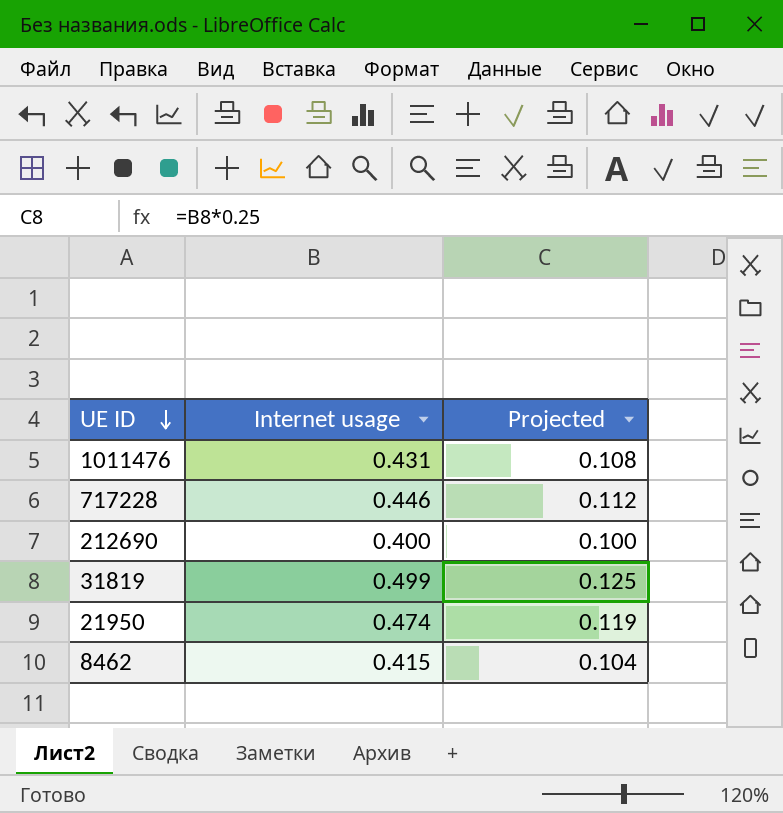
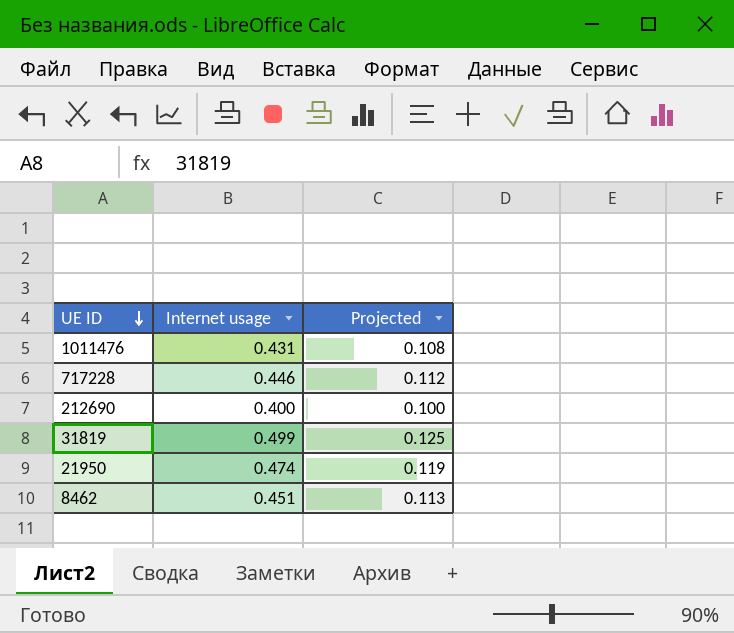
8462 | Internet usage: 0.415 -> 0.451
8462 | Projected: 0.104 -> 0.113

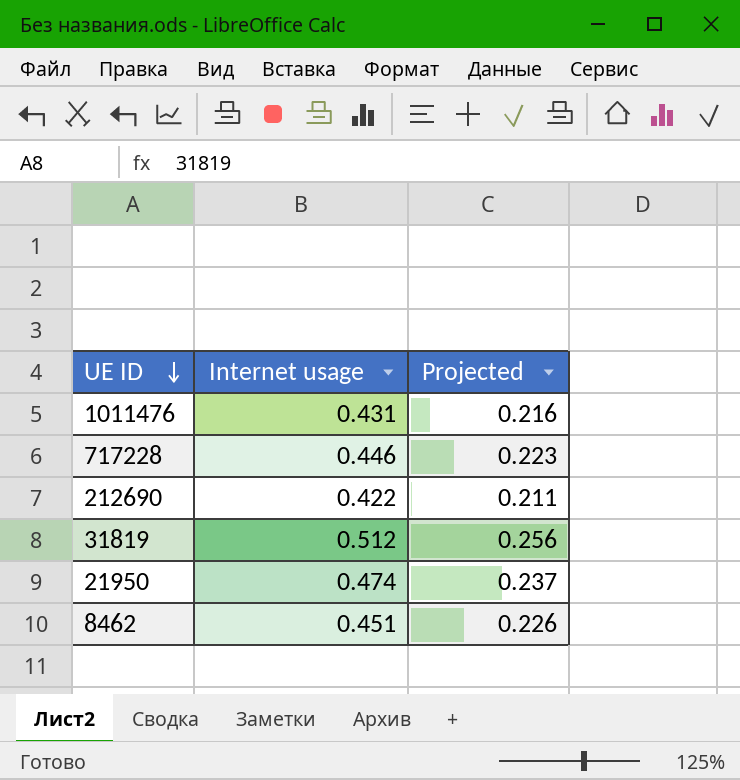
column Projected | formula: [Internet usage] * 0.25 -> [Internet usage] * 0.5
212690 | Internet usage: 0.400 -> 0.422
31819 | Internet usage: 0.499 -> 0.512

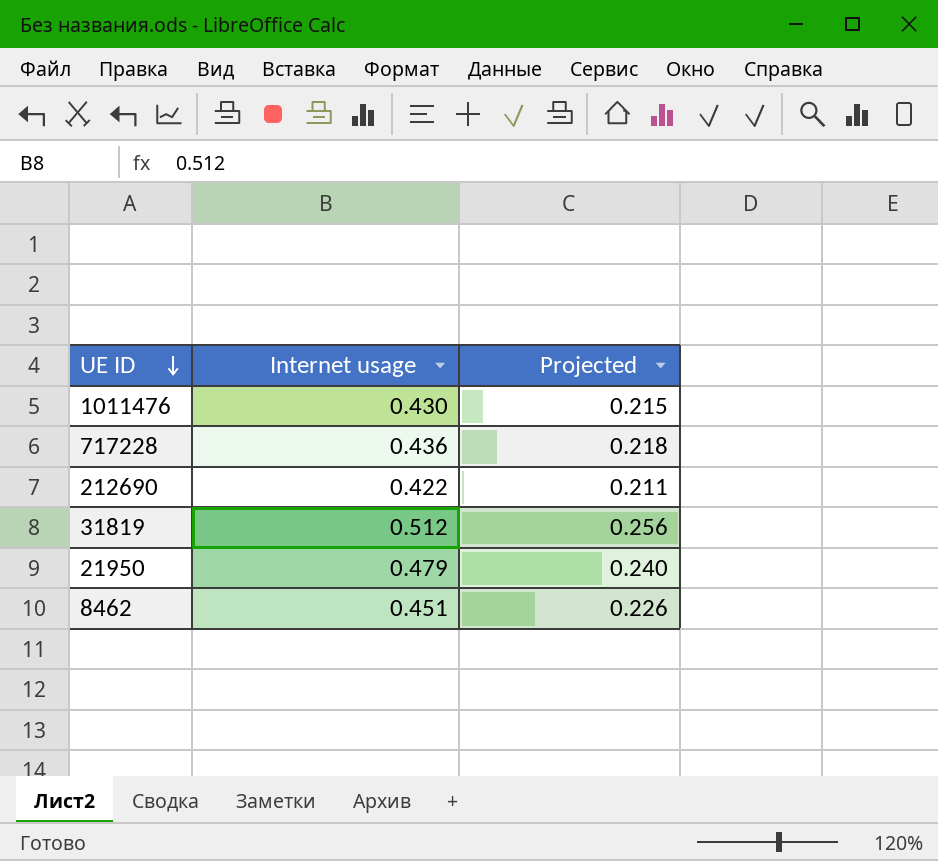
1011476 | Internet usage: 0.431 -> 0.430
1011476 | Projected: 0.216 -> 0.215
717228 | Internet usage: 0.446 -> 0.436
717228 | Projected: 0.223 -> 0.218
21950 | Internet usage: 0.474 -> 0.479
21950 | Projected: 0.237 -> 0.240

